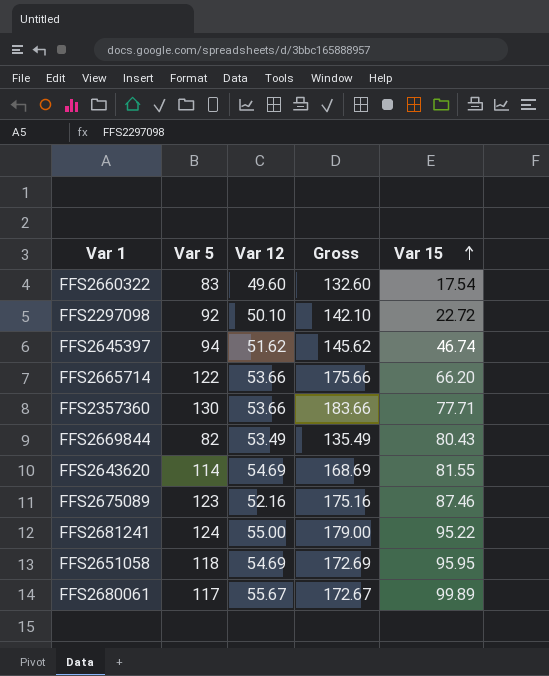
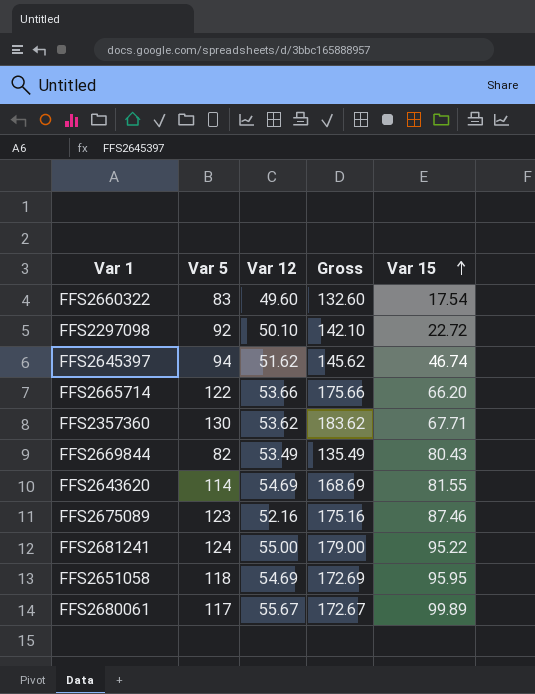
FFS2357360 | Var 12: 53.66 -> 53.62
FFS2357360 | Gross: 183.66 -> 183.62
FFS2357360 | Var 15: 77.71 -> 67.71

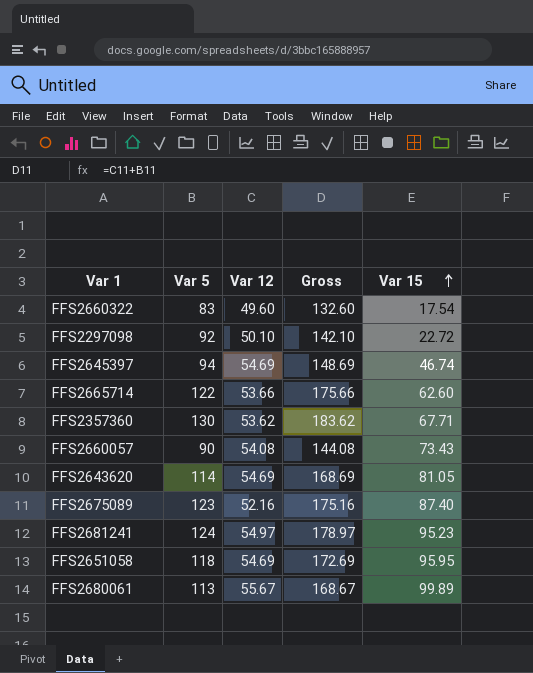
row FFS2669844: 82 | 53.49 | 135.49 | 80.43 -> none
FFS2645397 | Var 12: 51.62 -> 54.69
FFS2645397 | Gross: 145.62 -> 148.69
FFS2665714 | Var 15: 66.20 -> 62.60
row FFS2660057: none -> 90 | 54.08 | 144.08 | 73.43
FFS2643620 | Var 15: 81.55 -> 81.05
FFS2675089 | Var 15: 87.46 -> 87.40
FFS2681241 | Var 12: 55.00 -> 54.97
FFS2681241 | Gross: 179.00 -> 178.97
FFS2681241 | Var 15: 95.22 -> 95.23
FFS2680061 | Var 5: 117 -> 113
FFS2680061 | Gross: 172.67 -> 168.67

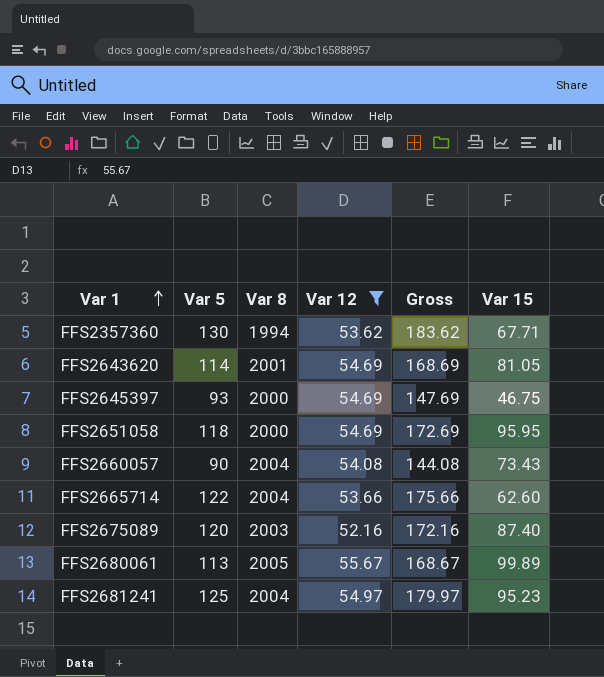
filter: none -> Var 12 >= 52.16
row order: Var 15 ascending -> Var 1 ascending
column Var 8 | position: none -> 3
FFS2645397 | Var 5: 94 -> 93
FFS2645397 | Gross: 148.69 -> 147.69
FFS2645397 | Var 15: 46.74 -> 46.75
FFS2675089 | Var 5: 123 -> 120
FFS2675089 | Gross: 175.16 -> 172.16
FFS2681241 | Var 5: 124 -> 125
FFS2681241 | Gross: 178.97 -> 179.97

